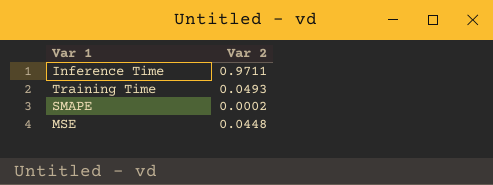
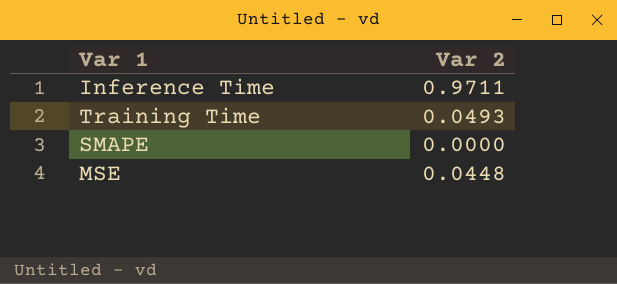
SMAPE | Var 2: 0.0002 -> 0.0000

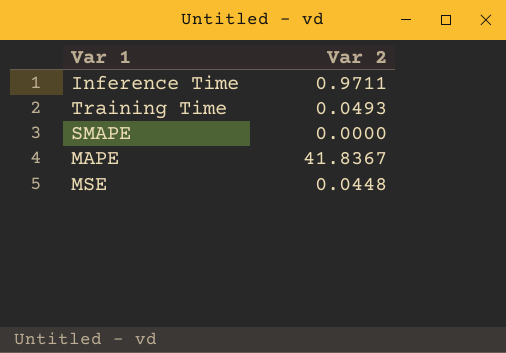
row MAPE: none -> 41.8367

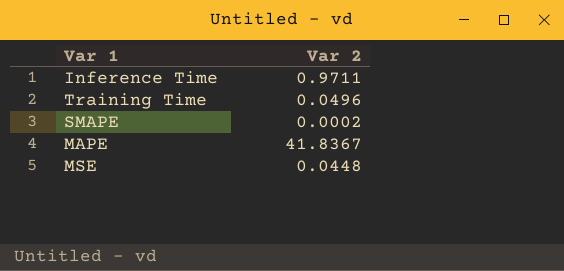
Training Time | Var 2: 0.0493 -> 0.0496
SMAPE | Var 2: 0.0000 -> 0.0002

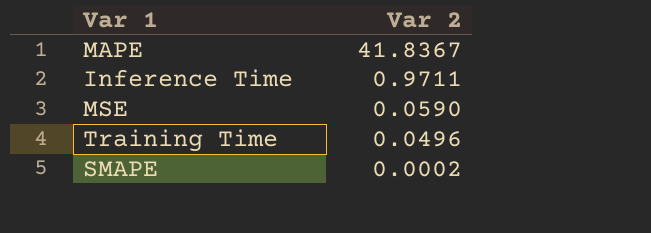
row order: none -> Var 2 descending
MSE | Var 2: 0.0448 -> 0.0590

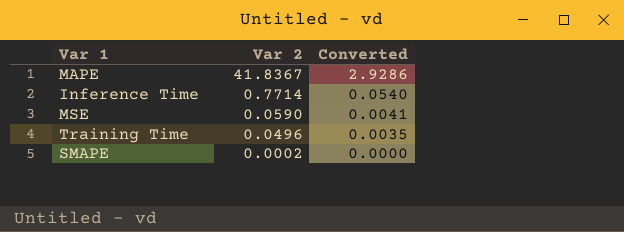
column Converted | formula: none -> [Var 2] * 0.07
Inference Time | Var 2: 0.9711 -> 0.7714

